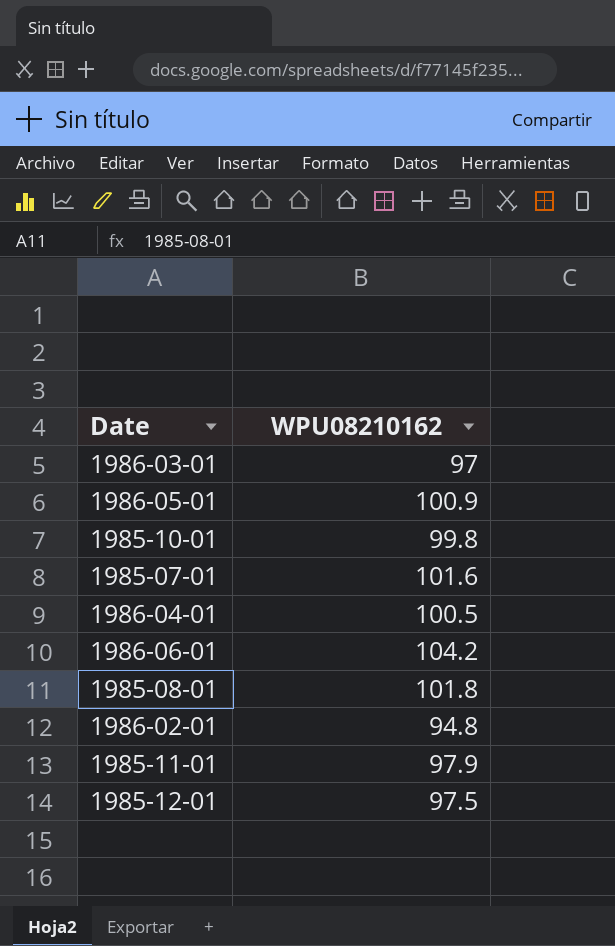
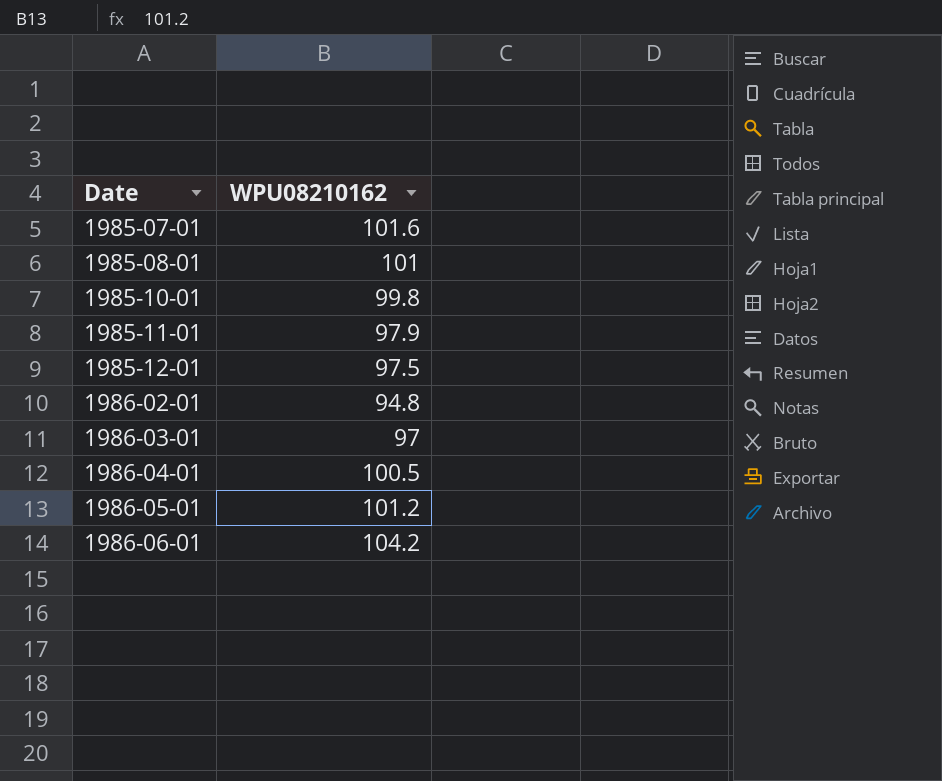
row order: none -> Date ascending
1985-08-01 | WPU08210162: 101.8 -> 101
1986-05-01 | WPU08210162: 100.9 -> 101.2

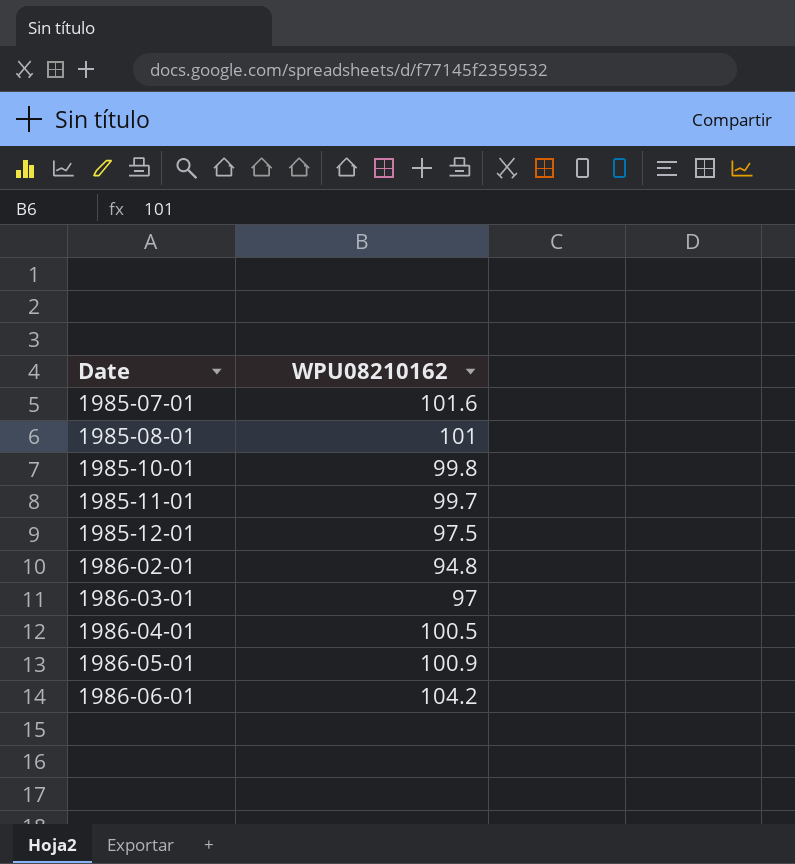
1985-11-01 | WPU08210162: 97.9 -> 99.7
1986-05-01 | WPU08210162: 101.2 -> 100.9

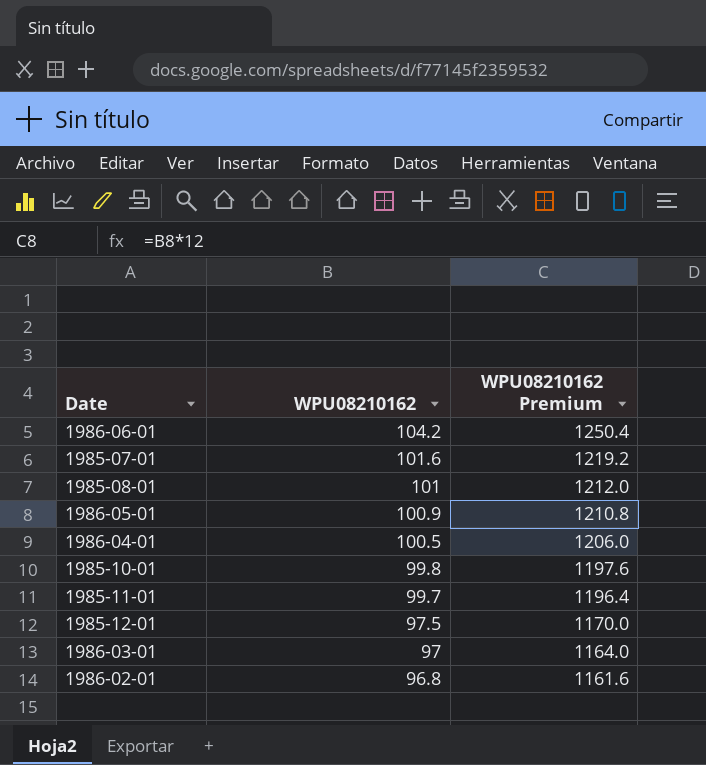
row order: Date ascending -> WPU08210162 descending
column WPU08210162 Premium | formula: none -> [WPU08210162] * 12
1986-02-01 | WPU08210162: 94.8 -> 96.8

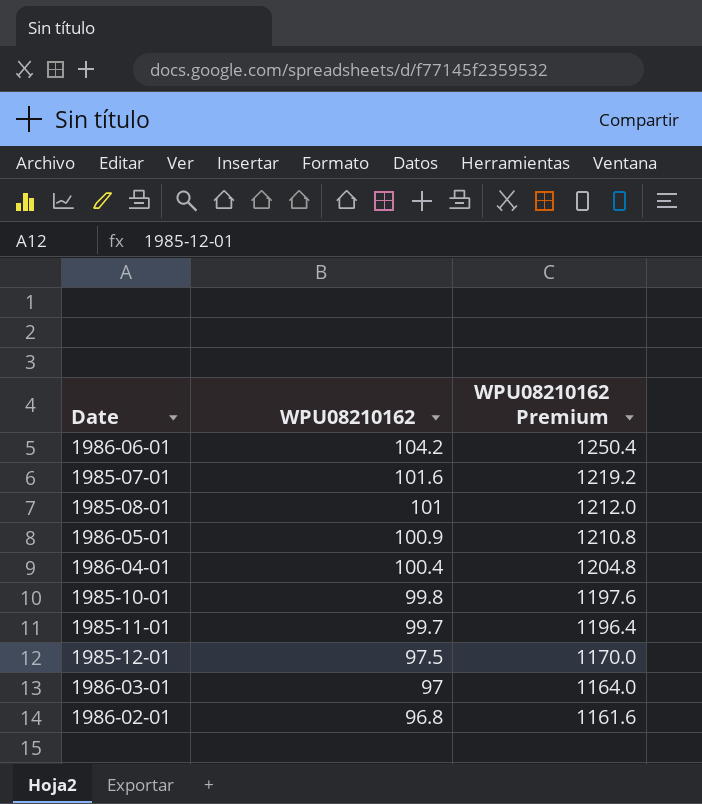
1986-04-01 | WPU08210162: 100.5 -> 100.4
1986-04-01 | WPU08210162 Premium: 1206.0 -> 1204.8

